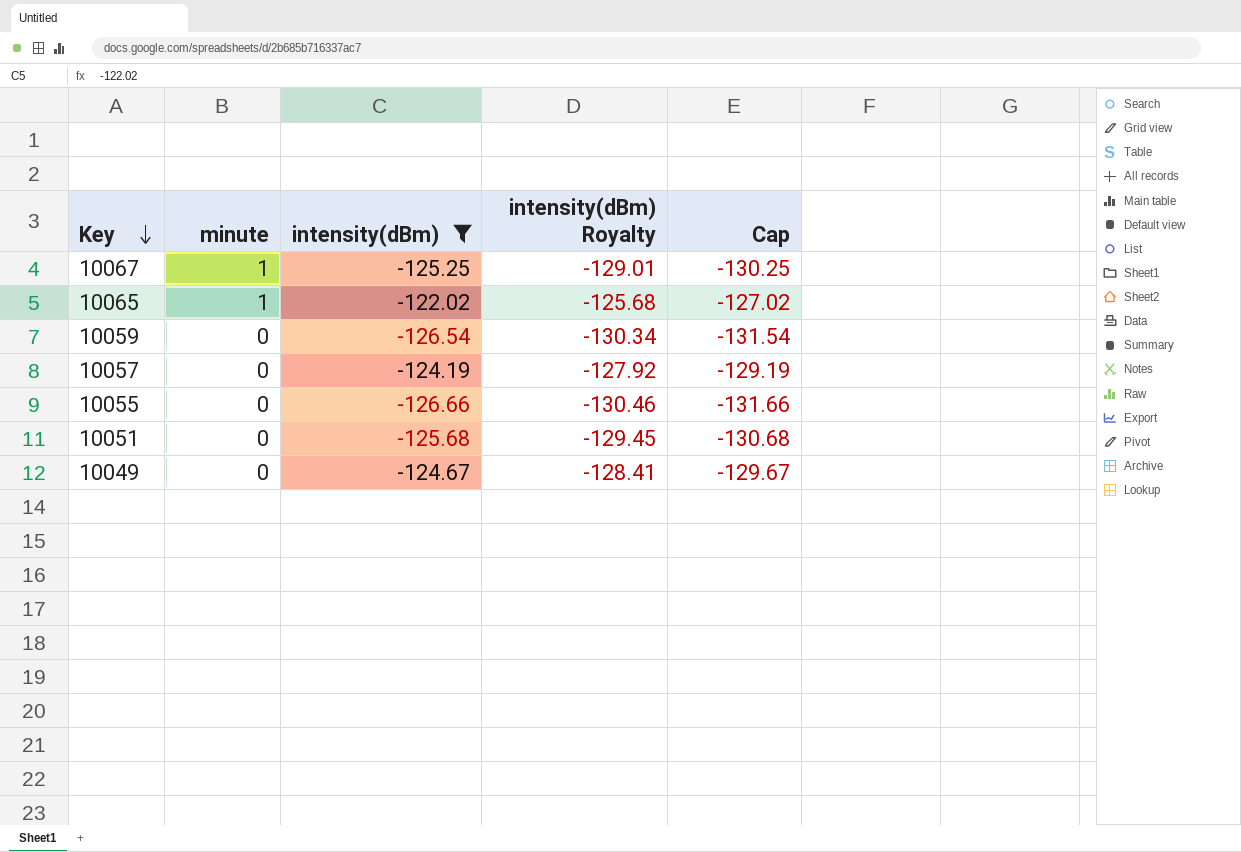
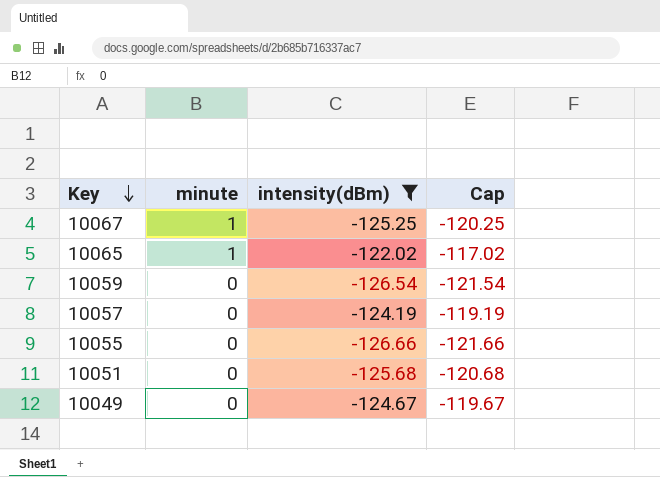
column intensity(dBm) Royalty | formula: [intensity(dBm)] * 1.03 -> none
column Cap | formula: [intensity(dBm)] - 5 -> [intensity(dBm)] + 5

